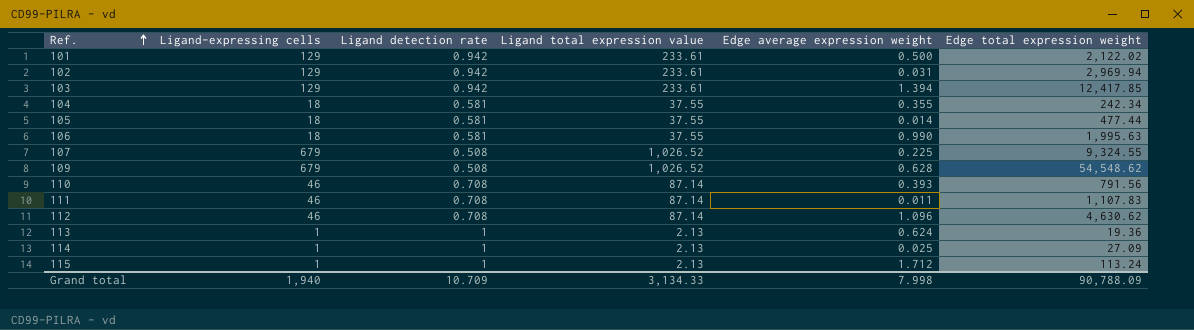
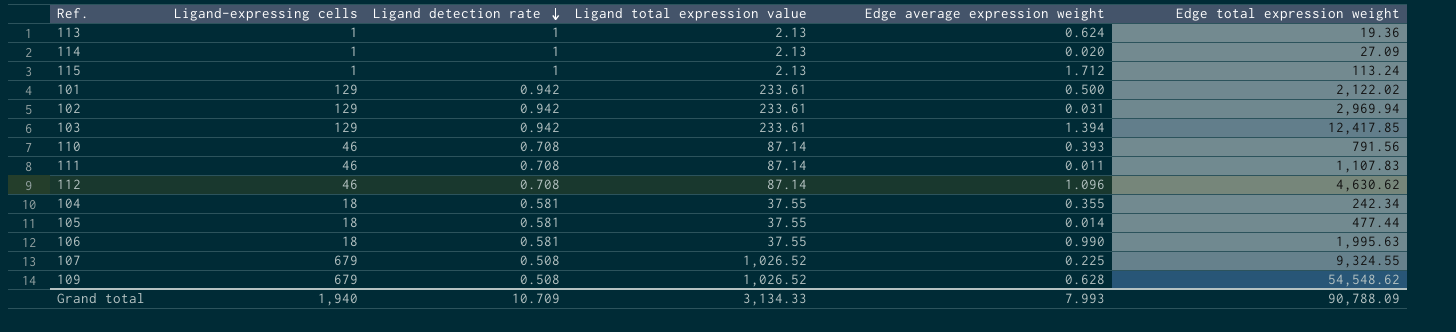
row order: Ref. ascending -> Ligand detection rate descending
114 | Edge average expression weight: 0.025 -> 0.020
Grand total | Edge average expression weight: 7.998 -> 7.993

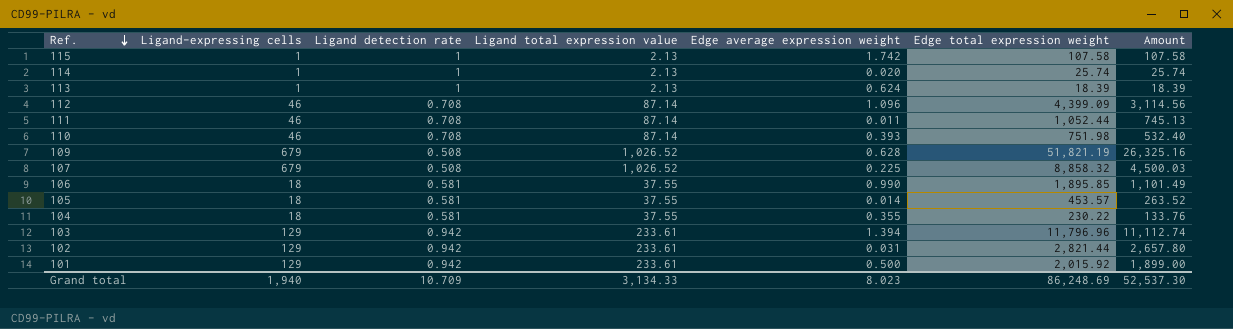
row order: Ligand detection rate descending -> Ref. descending
column Amount | formula: none -> [Ligand detection rate] * [Edge total expression weight]
115 | Edge average expression weight: 1.712 -> 1.742
115 | Edge total expression weight: 113.24 -> 107.58
114 | Edge total expression weight: 27.09 -> 25.74
113 | Edge total expression weight: 19.36 -> 18.39
112 | Edge total expression weight: 4,630.62 -> 4,399.09
111 | Edge total expression weight: 1,107.83 -> 1,052.44
110 | Edge total expression weight: 791.56 -> 751.98
109 | Edge total expression weight: 54,548.62 -> 51,821.19
107 | Edge total expression weight: 9,324.55 -> 8,858.32
106 | Edge total expression weight: 1,995.63 -> 1,895.85
105 | Edge total expression weight: 477.44 -> 453.57
104 | Edge total expression weight: 242.34 -> 230.22
103 | Edge total expression weight: 12,417.85 -> 11,796.96
102 | Edge total expression weight: 2,969.94 -> 2,821.44
101 | Edge total expression weight: 2,122.02 -> 2,015.92
Grand total | Edge average expression weight: 7.993 -> 8.023
Grand total | Edge total expression weight: 90,788.09 -> 86,248.69

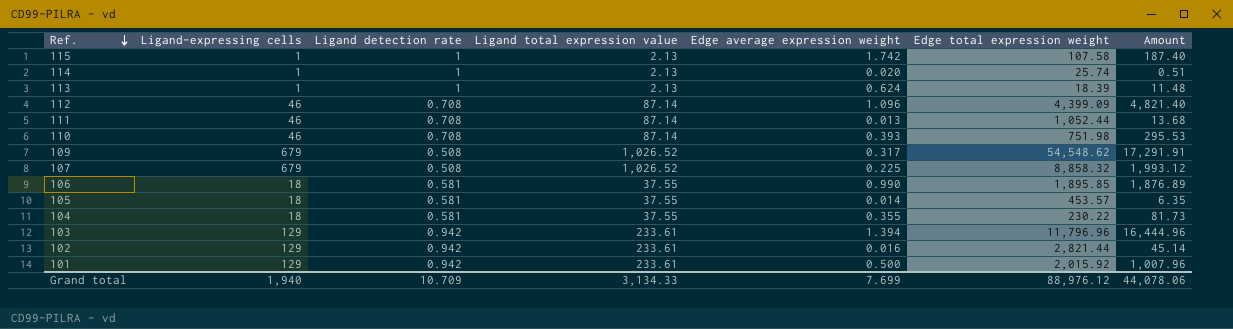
column Amount | formula: [Ligand detection rate] * [Edge total expression weight] -> [Edge average expression weight] * [Edge total expression weight]
111 | Edge average expression weight: 0.011 -> 0.013
109 | Edge average expression weight: 0.628 -> 0.317
109 | Edge total expression weight: 51,821.19 -> 54,548.62
102 | Edge average expression weight: 0.031 -> 0.016
Grand total | Edge average expression weight: 8.023 -> 7.699
Grand total | Edge total expression weight: 86,248.69 -> 88,976.12
Grand total | Amount: 52,537.30 -> 44,078.06

